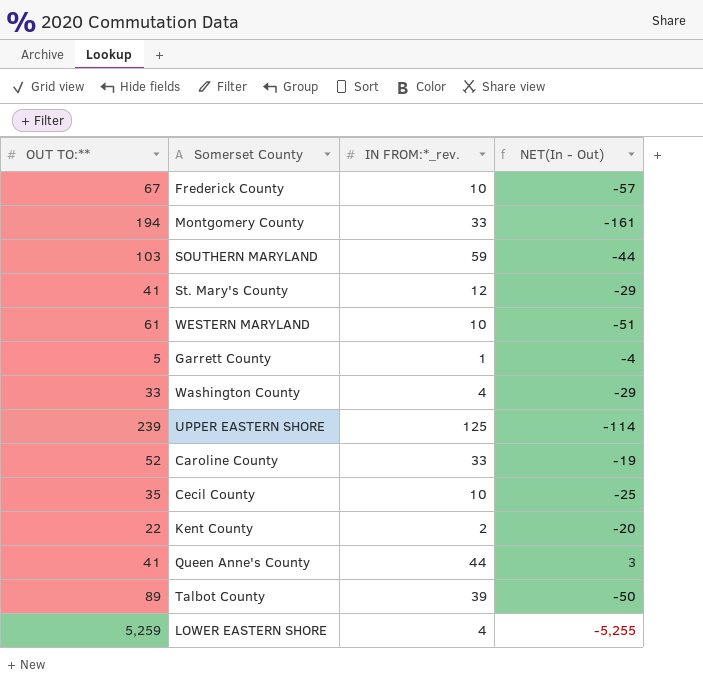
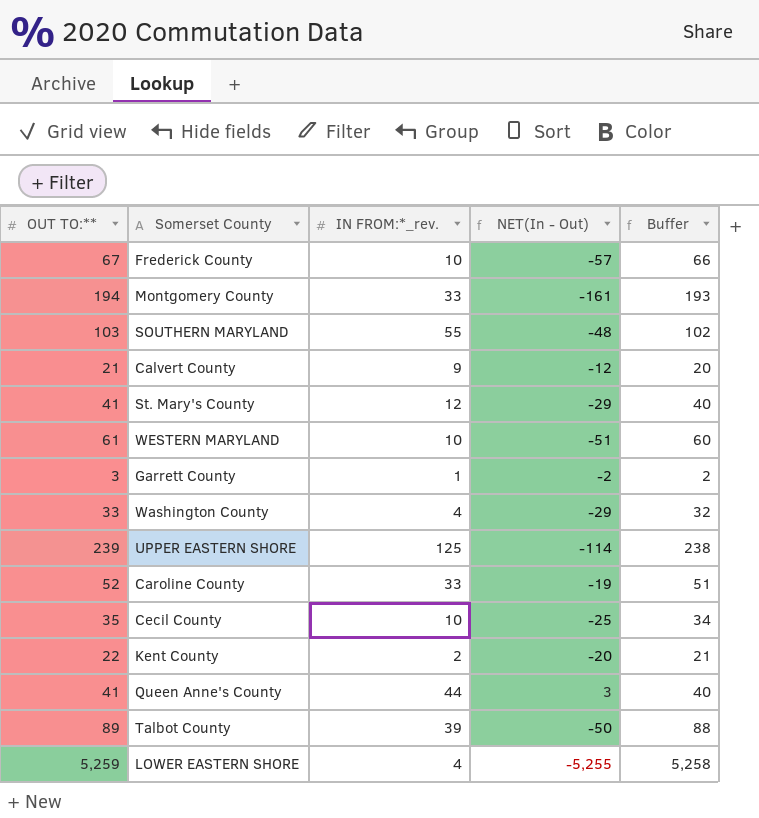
column Buffer | formula: none -> [OUT TO:**] - 1
SOUTHERN MARYLAND | IN FROM:*_rev.: 59 -> 55
SOUTHERN MARYLAND | NET(In - Out): -44 -> -48
row Calvert County: none -> 21 | 9 | -12 | 20
Garrett County | OUT TO:**: 5 -> 3
Garrett County | NET(In - Out): -4 -> -2

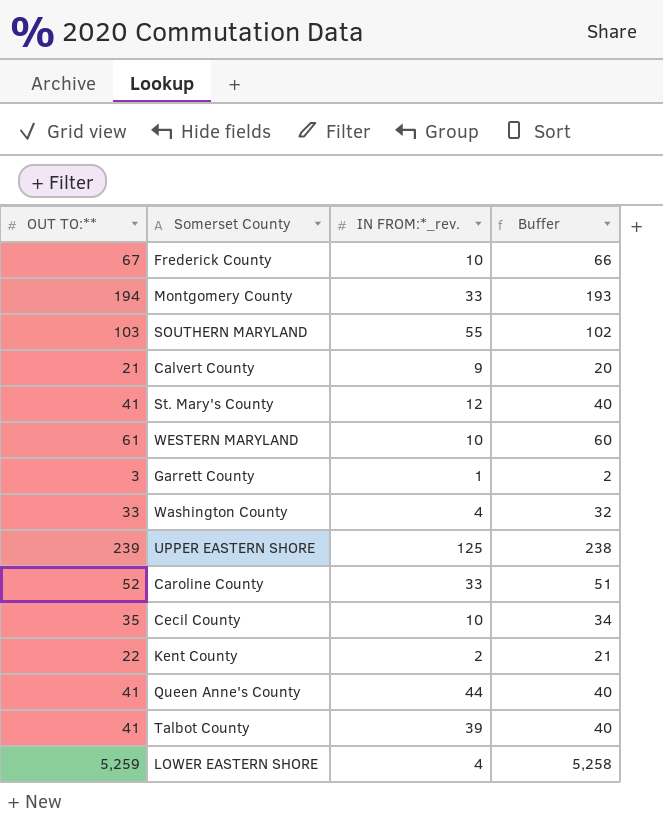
column NET(In - Out) | formula: [IN FROM:*_rev.] - [OUT TO:**] -> none
Talbot County | OUT TO:**: 89 -> 41
Talbot County | Buffer: 88 -> 40

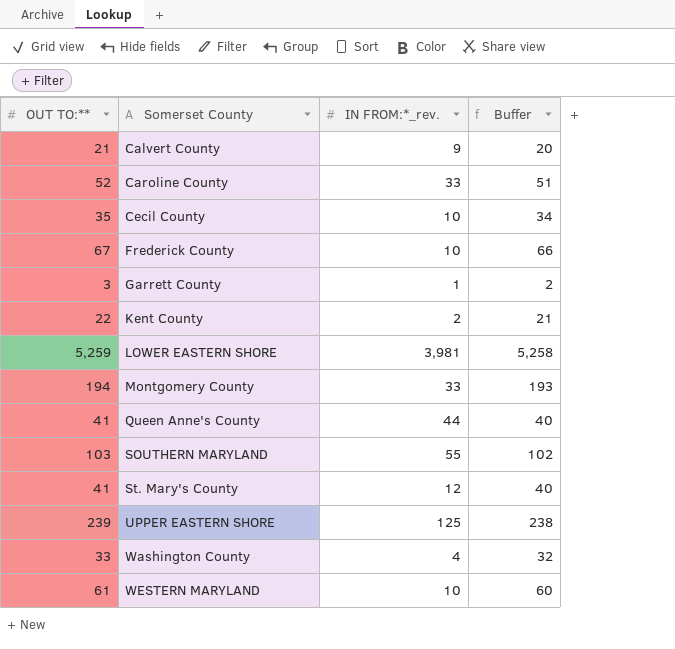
row order: none -> Somerset County ascending
row Talbot County: 41 | 39 | 40 -> none
LOWER EASTERN SHORE | IN FROM:*_rev.: 4 -> 3,981

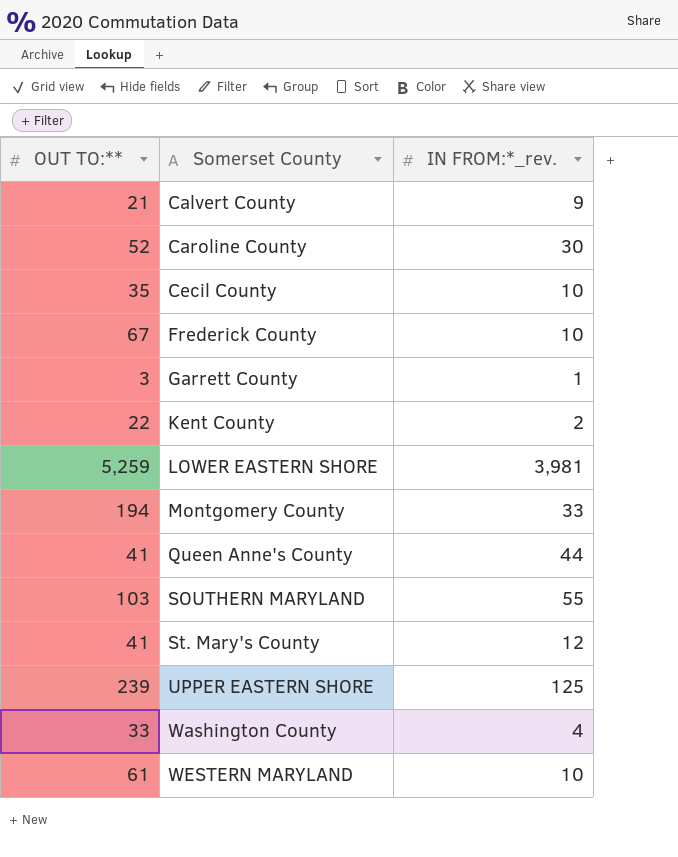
column Buffer | formula: [OUT TO:**] - 1 -> none
Caroline County | IN FROM:*_rev.: 33 -> 30

